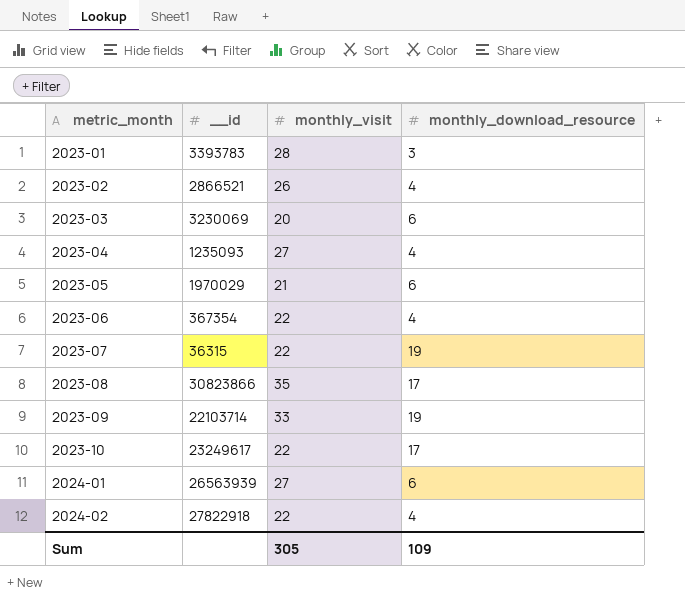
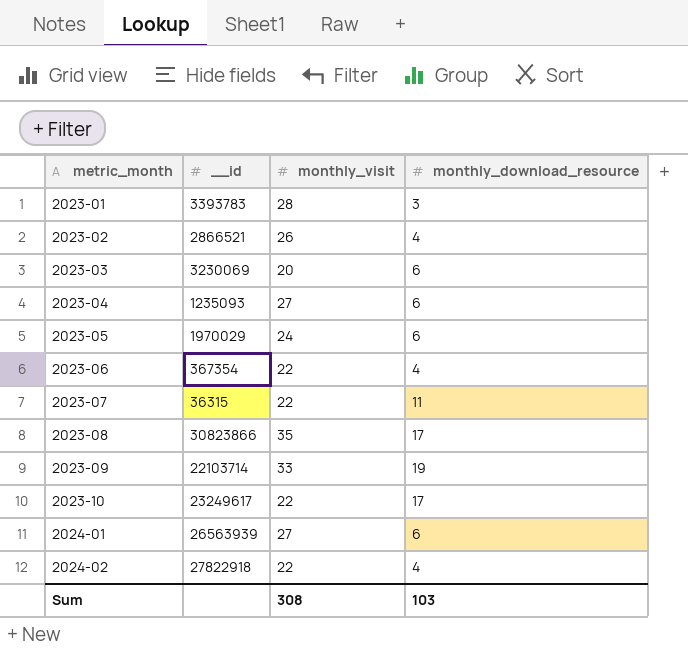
2023-04 | monthly_download_resource: 4 -> 6
2023-05 | monthly_visit: 21 -> 24
2023-07 | monthly_download_resource: 19 -> 11
Sum | monthly_visit: 305 -> 308
Sum | monthly_download_resource: 109 -> 103

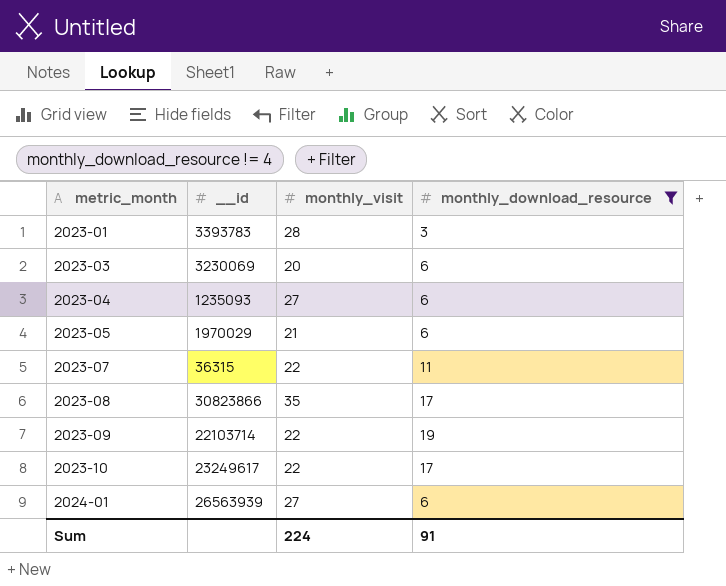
filter: none -> monthly_download_resource != 4
2023-05 | monthly_visit: 24 -> 21
2023-09 | monthly_visit: 33 -> 22
Sum | monthly_visit: 308 -> 224
Sum | monthly_download_resource: 103 -> 91

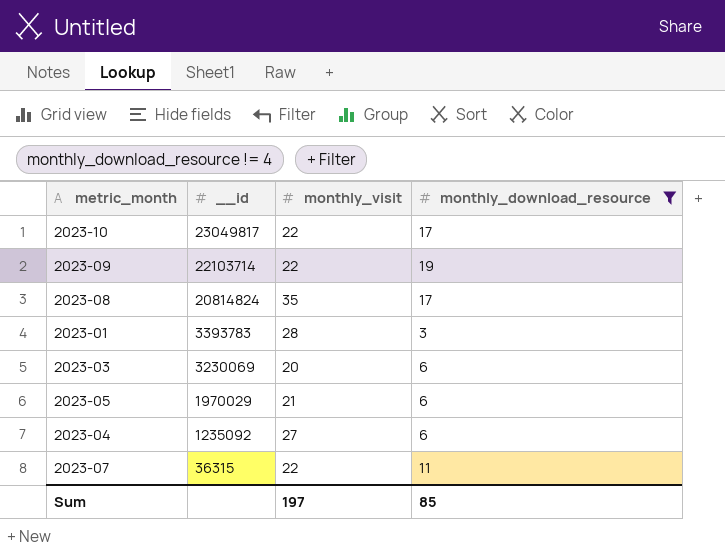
row order: metric_month ascending -> __id descending
row 2024-01: 26563939 | 27 | 6 -> none
2023-10 | __id: 23249617 -> 23049817
2023-08 | __id: 30823866 -> 20814824
2023-04 | __id: 1235093 -> 1235092
Sum | monthly_visit: 224 -> 197
Sum | monthly_download_resource: 91 -> 85

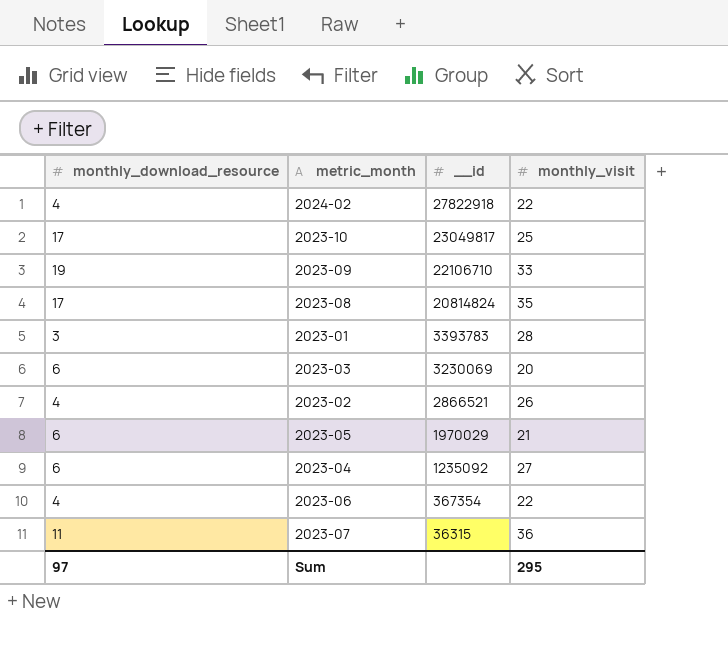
filter: monthly_download_resource != 4 -> none
column monthly_download_resource | position: 4 -> 1
2023-10 | monthly_visit: 22 -> 25
2023-09 | __id: 22103714 -> 22106710
2023-09 | monthly_visit: 22 -> 33
2023-07 | monthly_visit: 22 -> 36
Sum | monthly_download_resource: 85 -> 97
Sum | monthly_visit: 197 -> 295

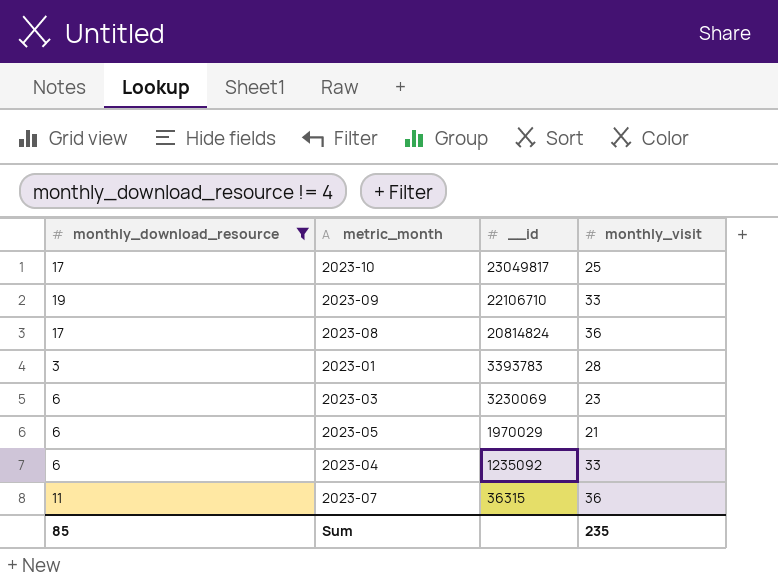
filter: none -> monthly_download_resource != 4
2023-08 | monthly_visit: 35 -> 36
2023-03 | monthly_visit: 20 -> 23
2023-04 | monthly_visit: 27 -> 33
Sum | monthly_download_resource: 97 -> 85
Sum | monthly_visit: 295 -> 235

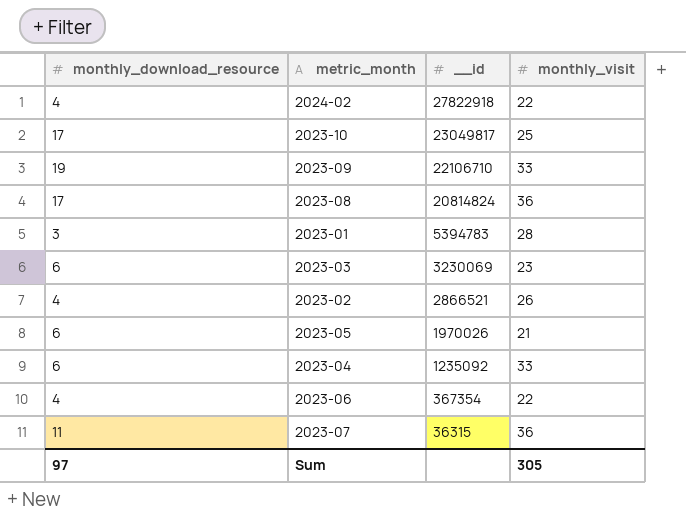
filter: monthly_download_resource != 4 -> none
2023-01 | __id: 3393783 -> 5394783
2023-05 | __id: 1970029 -> 1970026
Sum | monthly_download_resource: 85 -> 97
Sum | monthly_visit: 235 -> 305

